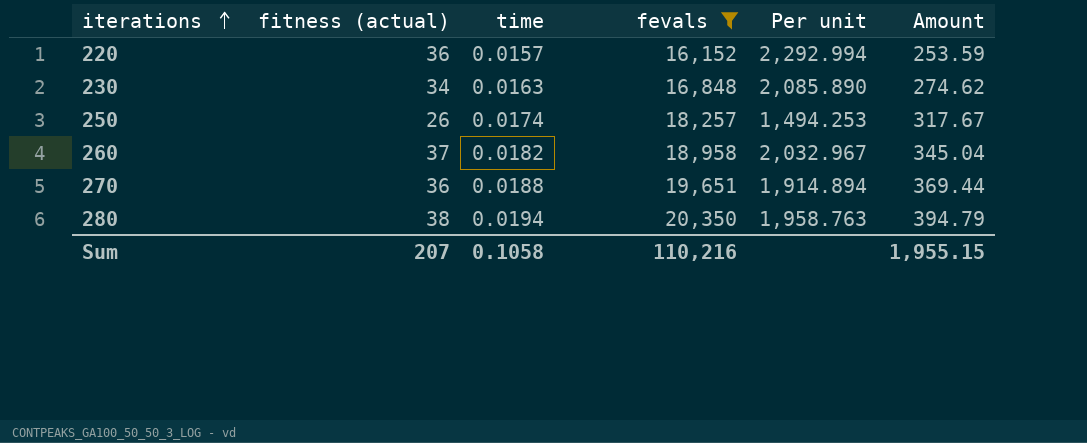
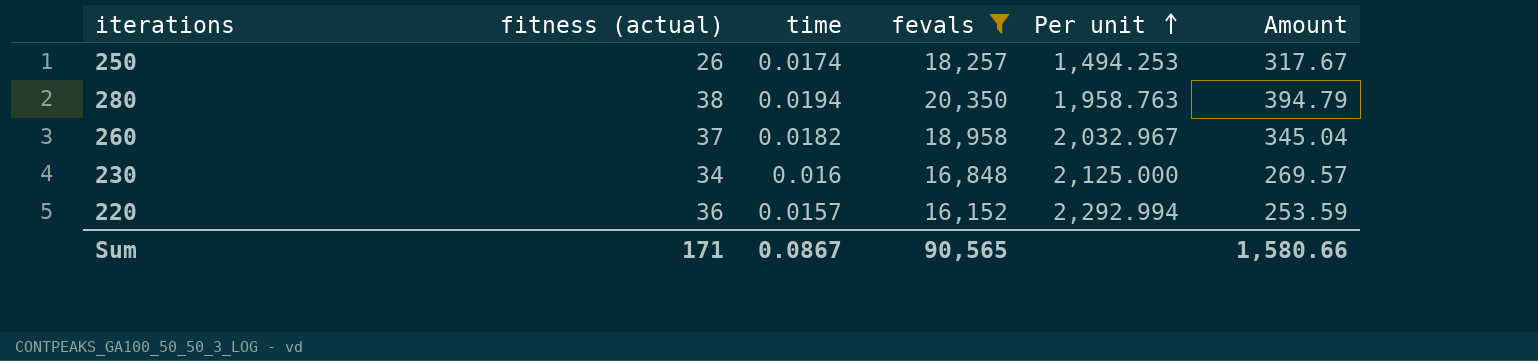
row order: iterations ascending -> Per unit ascending
row 270: 36 | 0.0188 | 19,651 | 1,914.894 | 369.44 -> none
230 | time: 0.0163 -> 0.016
230 | Per unit: 2,085.890 -> 2,125.000
230 | Amount: 274.62 -> 269.57
Sum | fitness (actual): 207 -> 171
Sum | time: 0.1058 -> 0.0867
Sum | fevals: 110,216 -> 90,565
Sum | Amount: 1,955.15 -> 1,580.66

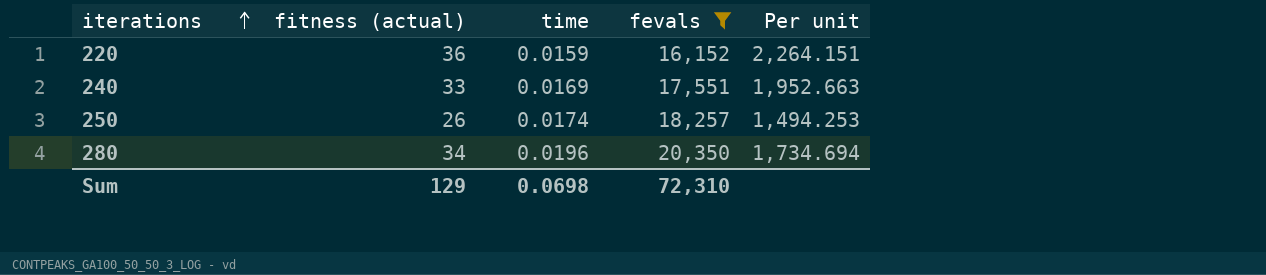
row order: Per unit ascending -> iterations ascending
column Amount | formula: [time] * [fevals] -> none
row 260: 37 | 0.0182 | 18,958 | 2,032.967 | 345.04 -> none
row 230: 34 | 0.016 | 16,848 | 2,125.000 | 269.57 -> none
220 | time: 0.0157 -> 0.0159
220 | Per unit: 2,292.994 -> 2,264.151
row 240: none -> 33 | 0.0169 | 17,551 | 1,952.663
280 | fitness (actual): 38 -> 34
280 | time: 0.0194 -> 0.0196
280 | Per unit: 1,958.763 -> 1,734.694
Sum | fitness (actual): 171 -> 129
Sum | time: 0.0867 -> 0.0698
Sum | fevals: 90,565 -> 72,310

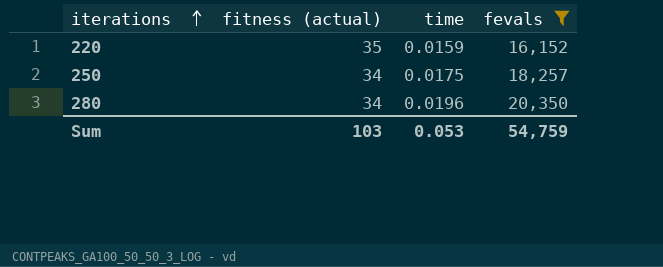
column Per unit | formula: [fitness (actual)] / [time] -> none
row 240: 33 | 0.0169 | 17,551 | 1,952.663 -> none
220 | fitness (actual): 36 -> 35
250 | fitness (actual): 26 -> 34
250 | time: 0.0174 -> 0.0175
Sum | fitness (actual): 129 -> 103
Sum | time: 0.0698 -> 0.053
Sum | fevals: 72,310 -> 54,759

